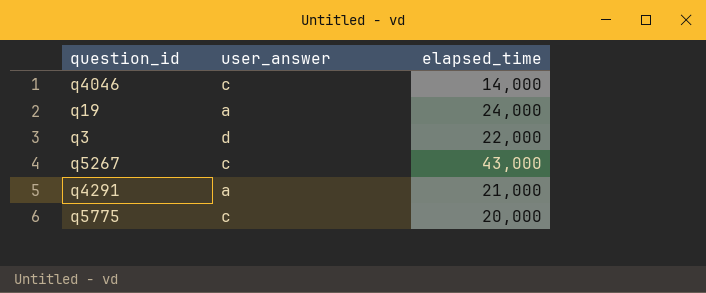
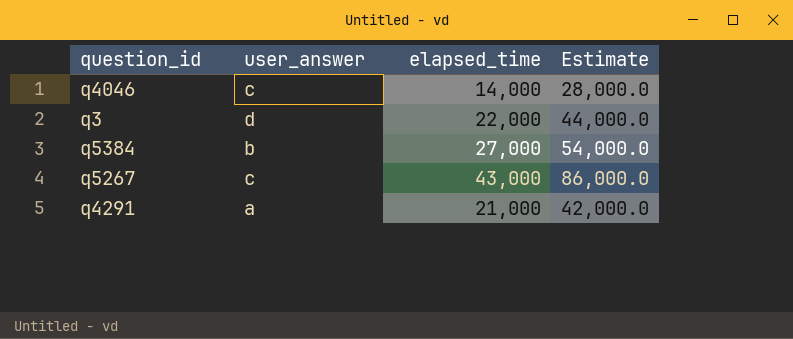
column Estimate | formula: none -> [elapsed_time] * 2
row q19: a | 24,000 -> none
row q5775: c | 20,000 -> none
row q5384: none -> b | 27,000 | 54,000.0

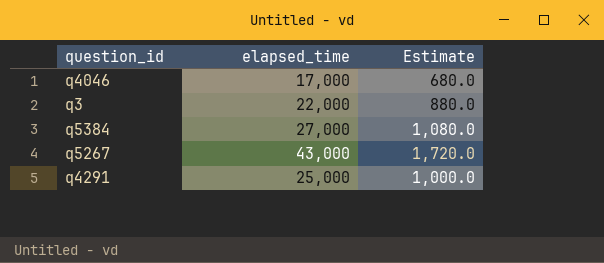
column user_answer | position: 2 -> none
column Estimate | formula: [elapsed_time] * 2 -> [elapsed_time] * 0.04
q4046 | elapsed_time: 14,000 -> 17,000
q4291 | elapsed_time: 21,000 -> 25,000

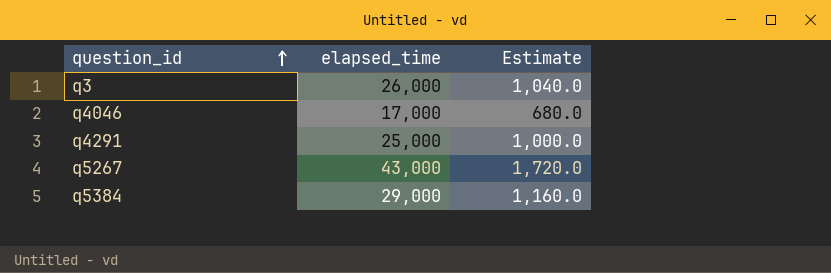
row order: none -> question_id ascending
q3 | elapsed_time: 22,000 -> 26,000
q3 | Estimate: 880.0 -> 1,040.0
q5384 | elapsed_time: 27,000 -> 29,000
q5384 | Estimate: 1,080.0 -> 1,160.0

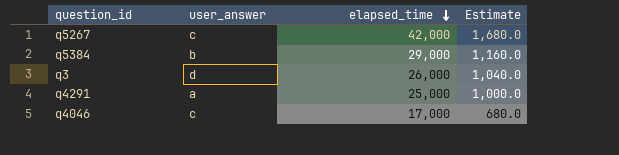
row order: question_id ascending -> elapsed_time descending
column user_answer | position: none -> 2
q5267 | elapsed_time: 43,000 -> 42,000
q5267 | Estimate: 1,720.0 -> 1,680.0

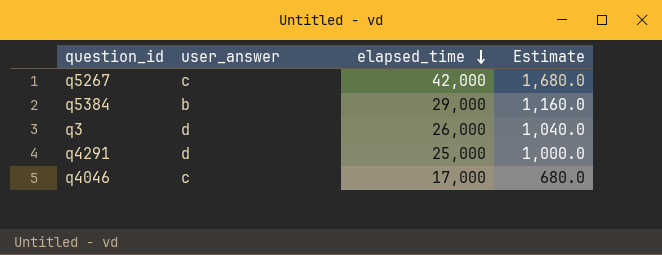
q4291 | user_answer: a -> d

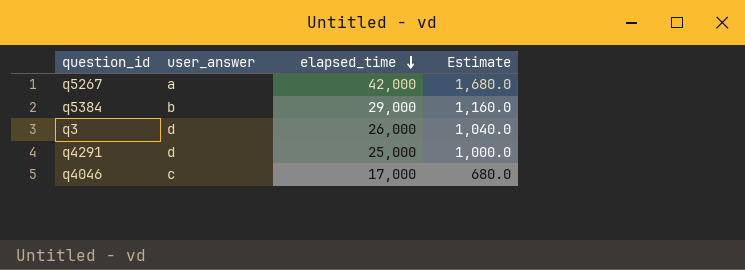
q5267 | user_answer: c -> a

